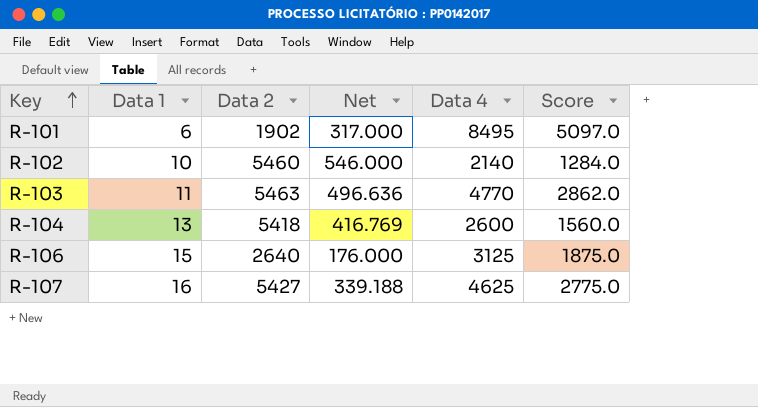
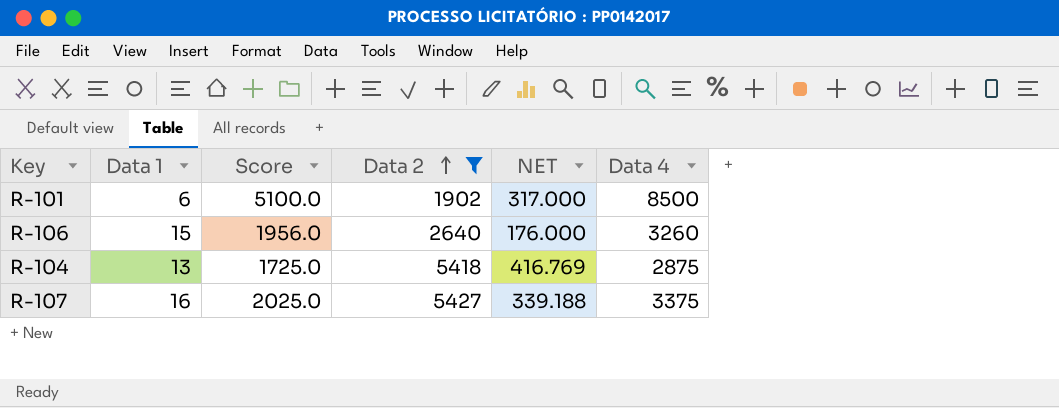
filter: none -> Data 2 <= 5427
row order: Key ascending -> Data 2 ascending
column Score | position: 6 -> 3
column name: Net -> NET
R-101 | Score: 5097.0 -> 5100.0
R-101 | Data 4: 8495 -> 8500
R-106 | Score: 1875.0 -> 1956.0
R-106 | Data 4: 3125 -> 3260
R-104 | Score: 1560.0 -> 1725.0
R-104 | Data 4: 2600 -> 2875
R-107 | Score: 2775.0 -> 2025.0
R-107 | Data 4: 4625 -> 3375

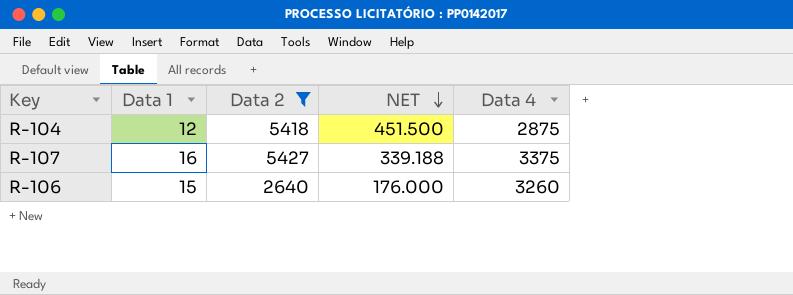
row order: Data 2 ascending -> NET descending
column Score | formula: [Data 4] * 0.6 -> none
row R-101: 6 | 5100.0 | 1902 | 317.000 | 8500 -> none
R-104 | Data 1: 13 -> 12
R-104 | NET: 416.769 -> 451.500

